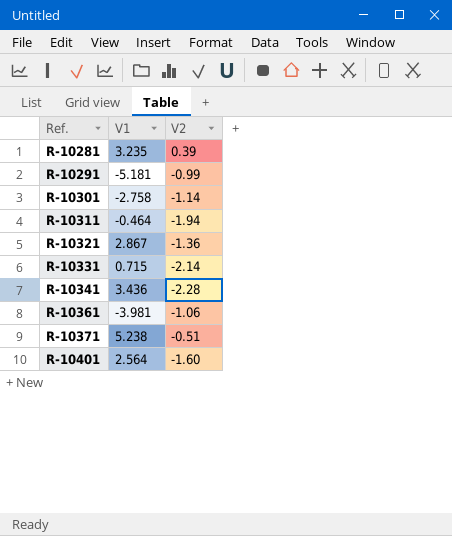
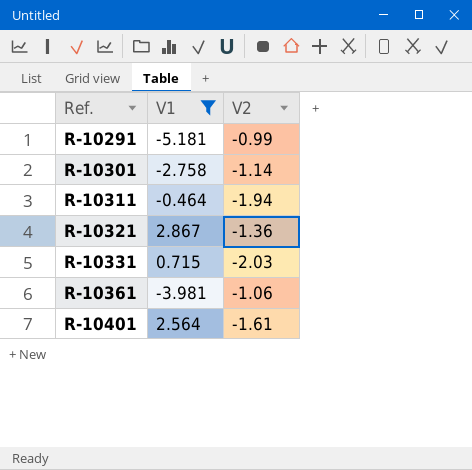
filter: none -> V1 <= 2.867
R-10331 | V2: -2.14 -> -2.03
R-10401 | V2: -1.60 -> -1.61

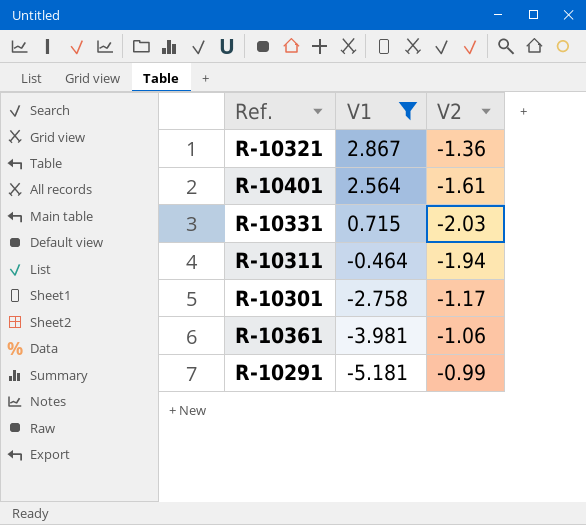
row order: Ref. ascending -> V1 descending
R-10301 | V2: -1.14 -> -1.17

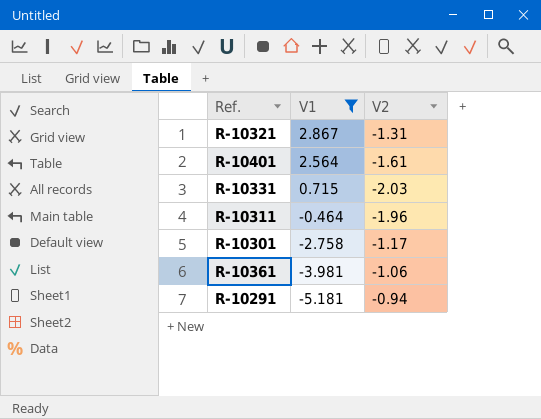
R-10321 | V2: -1.36 -> -1.31
R-10311 | V2: -1.94 -> -1.96
R-10291 | V2: -0.99 -> -0.94

